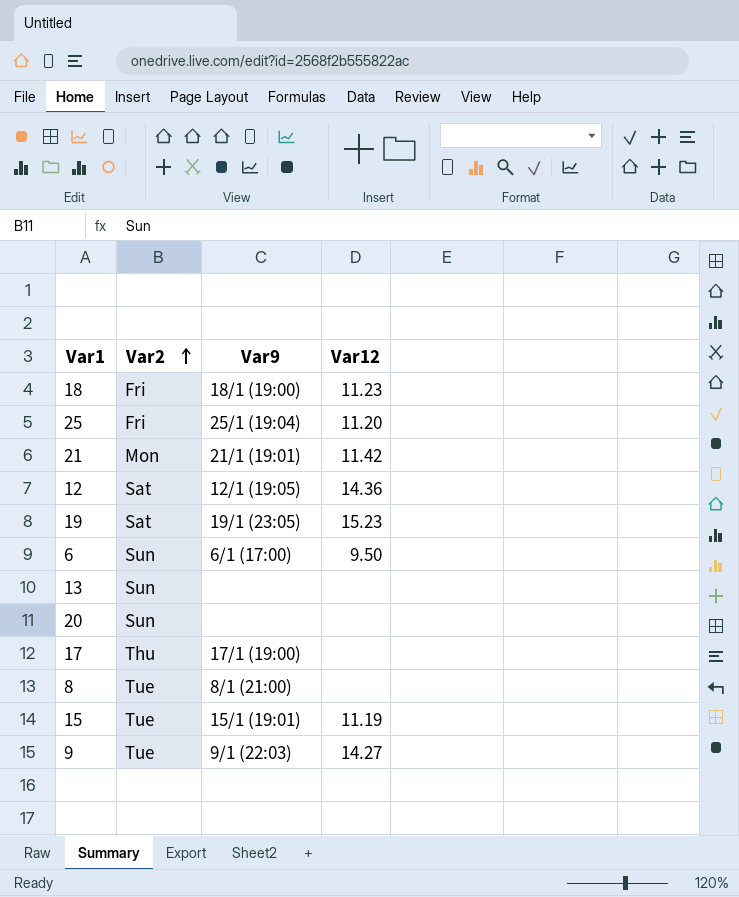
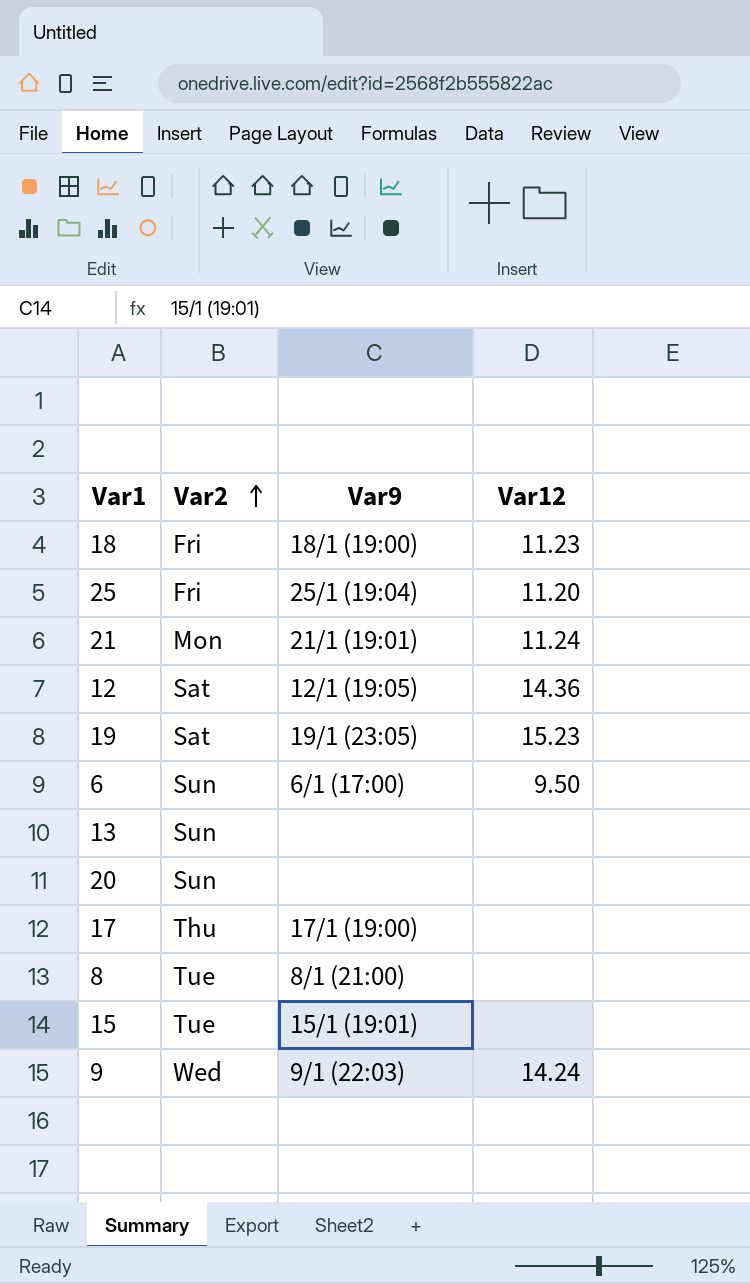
21 | Var12: 11.42 -> 11.24
15 | Var12: 11.19 -> none
9 | Var2: Tue -> Wed
9 | Var12: 14.27 -> 14.24

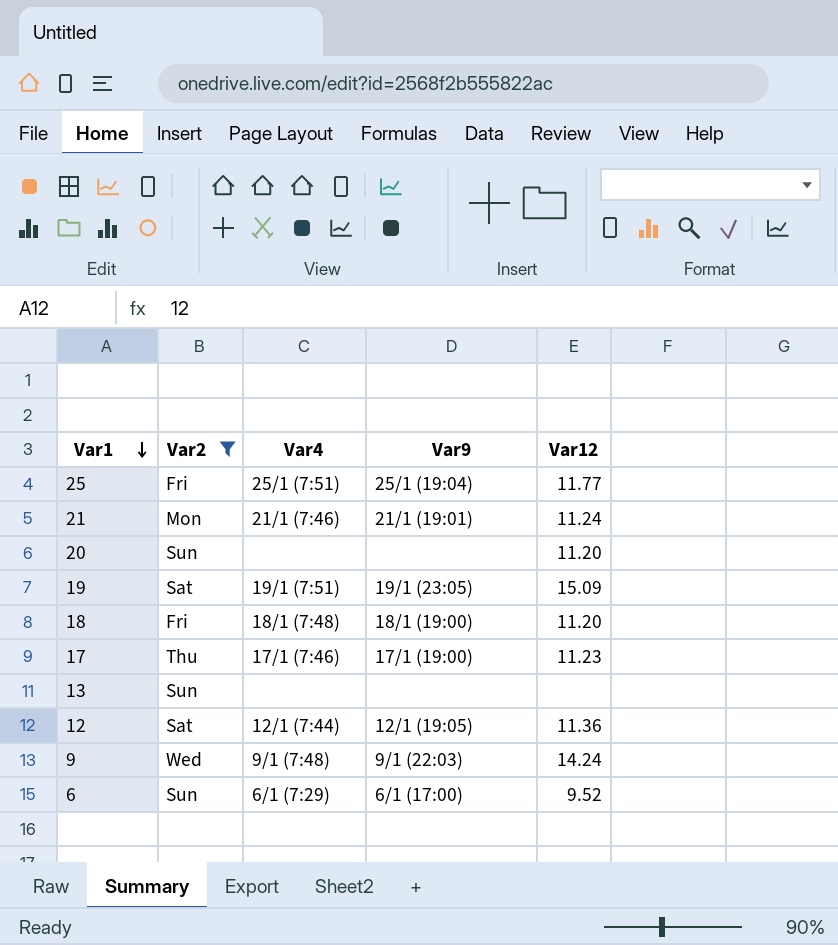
filter: none -> Var2 != Tue
row order: Var2 ascending -> Var1 descending
column Var4 | position: none -> 3
25 | Var12: 11.20 -> 11.77
20 | Var12: none -> 11.20
19 | Var12: 15.23 -> 15.09
18 | Var12: 11.23 -> 11.20
17 | Var12: none -> 11.23
12 | Var12: 14.36 -> 11.36
6 | Var12: 9.50 -> 9.52

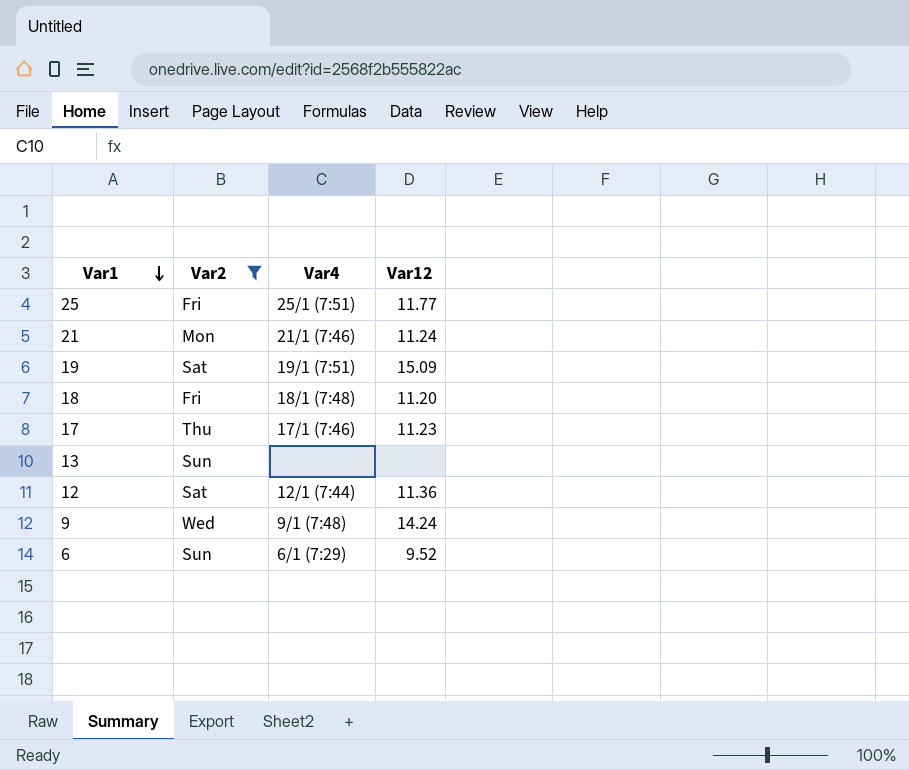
column Var9 | position: 4 -> none
row 20: Sun | none | none | 11.20 -> none

